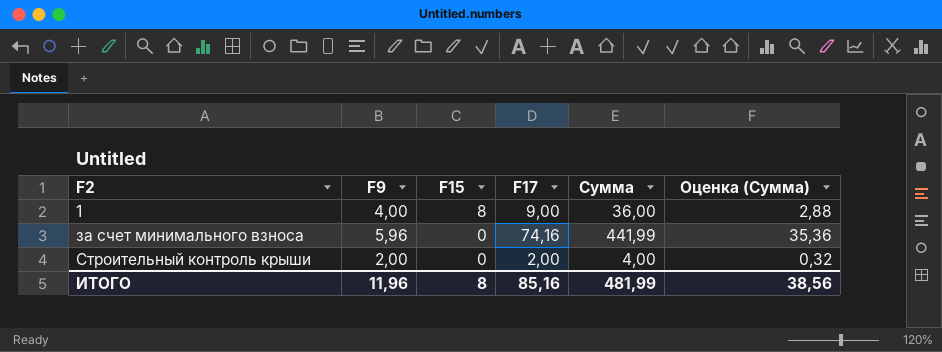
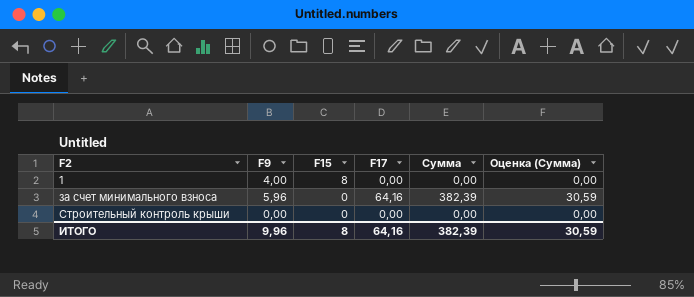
1 | F17: 9,00 -> 0,00
1 | Сумма: 36,00 -> 0,00
1 | Оценка (Сумма): 2,88 -> 0,00
за счет минимального взноса | F17: 74,16 -> 64,16
за счет минимального взноса | Сумма: 441,99 -> 382,39
за счет минимального взноса | Оценка (Сумма): 35,36 -> 30,59
Строительный контроль крыши | F9: 2,00 -> 0,00
Строительный контроль крыши | F17: 2,00 -> 0,00
Строительный контроль крыши | Сумма: 4,00 -> 0,00
Строительный контроль крыши | Оценка (Сумма): 0,32 -> 0,00
ИТОГО | F9: 11,96 -> 9,96
ИТОГО | F17: 85,16 -> 64,16
ИТОГО | Сумма: 481,99 -> 382,39
ИТОГО | Оценка (Сумма): 38,56 -> 30,59

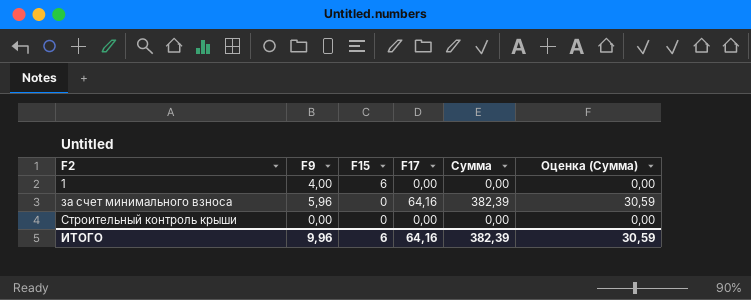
1 | F15: 8 -> 6
ИТОГО | F15: 8 -> 6

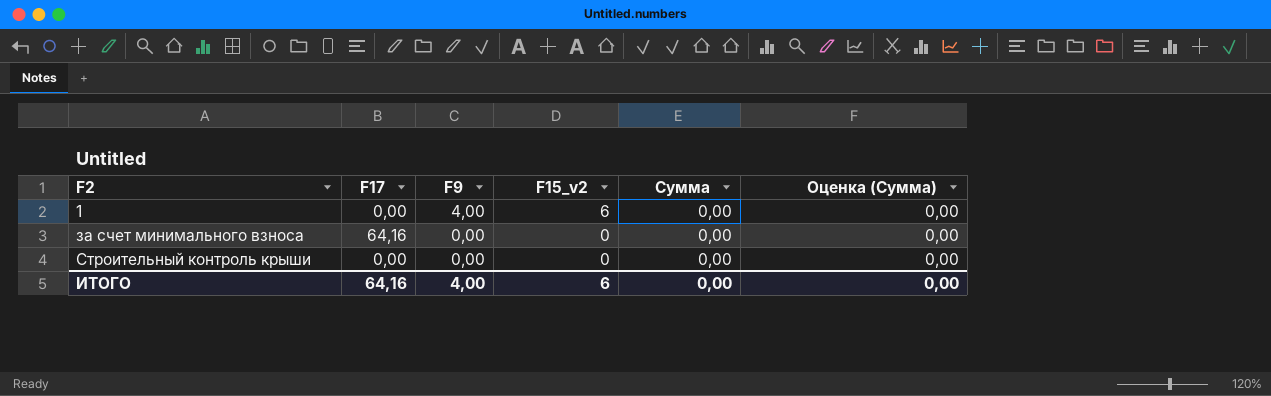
column F17 | position: 4 -> 2
column name: F15 -> F15_v2
за счет минимального взноса | F9: 5,96 -> 0,00
за счет минимального взноса | Сумма: 382,39 -> 0,00
за счет минимального взноса | Оценка (Сумма): 30,59 -> 0,00
ИТОГО | F9: 9,96 -> 4,00
ИТОГО | Сумма: 382,39 -> 0,00
ИТОГО | Оценка (Сумма): 30,59 -> 0,00

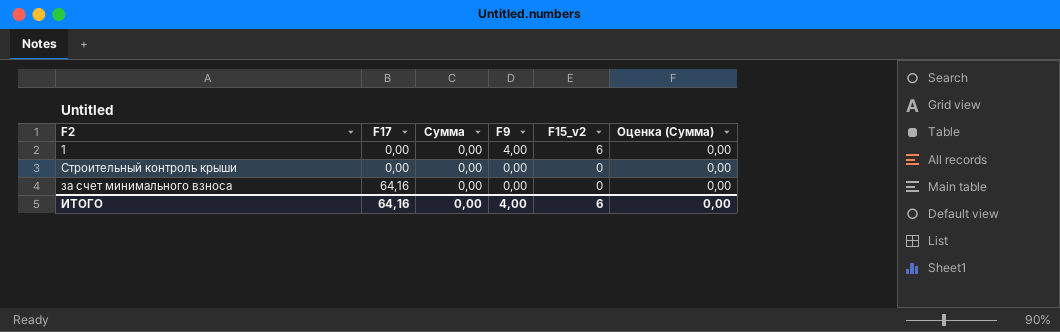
row order: F2 ascending -> F17 ascending
column Сумма | position: 5 -> 3

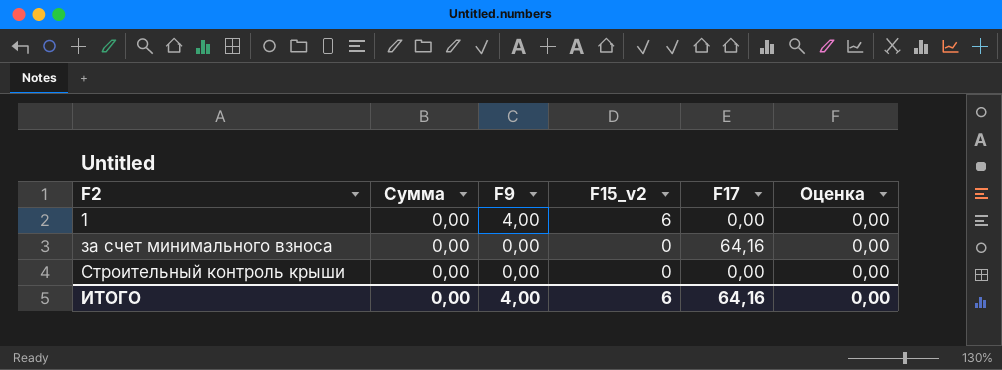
row order: F17 ascending -> F2 ascending
column F17 | position: 2 -> 5
column name: Оценка (Сумма) -> Оценка

